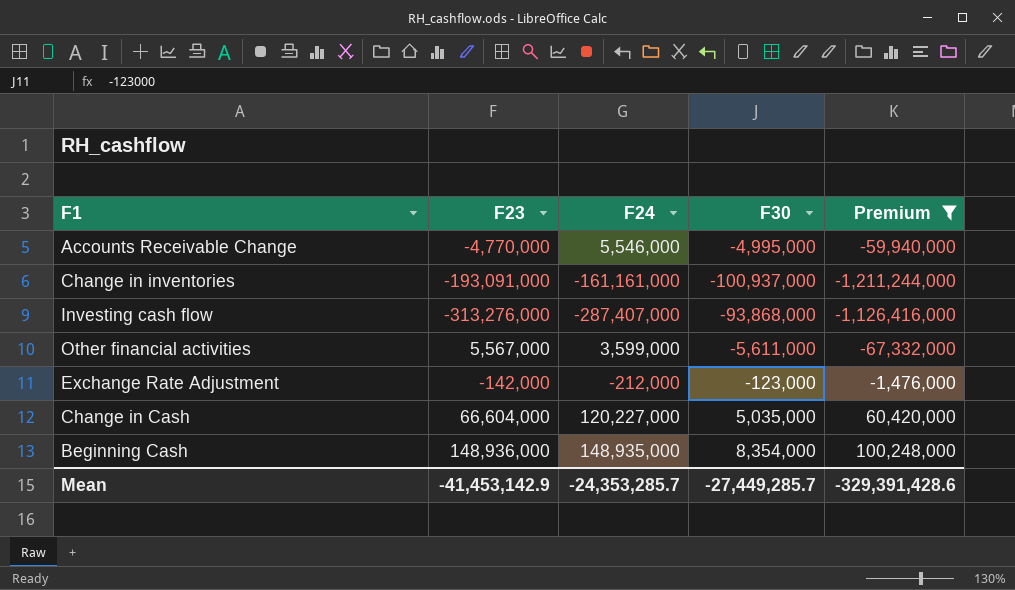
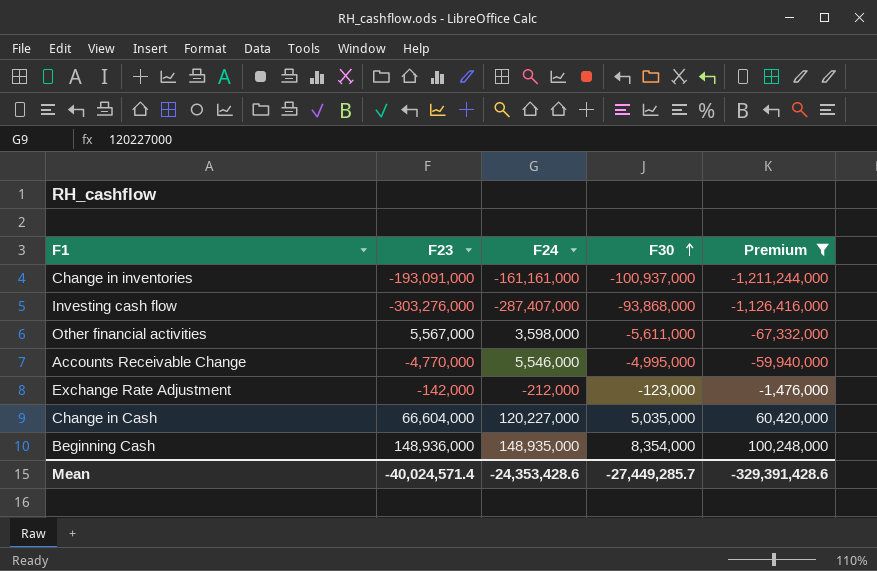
row order: none -> F30 ascending
Investing cash flow | F23: -313,276,000 -> -303,276,000
Other financial activities | F24: 3,599,000 -> 3,598,000
Mean | F23: -41,453,142.9 -> -40,024,571.4
Mean | F24: -24,353,285.7 -> -24,353,428.6

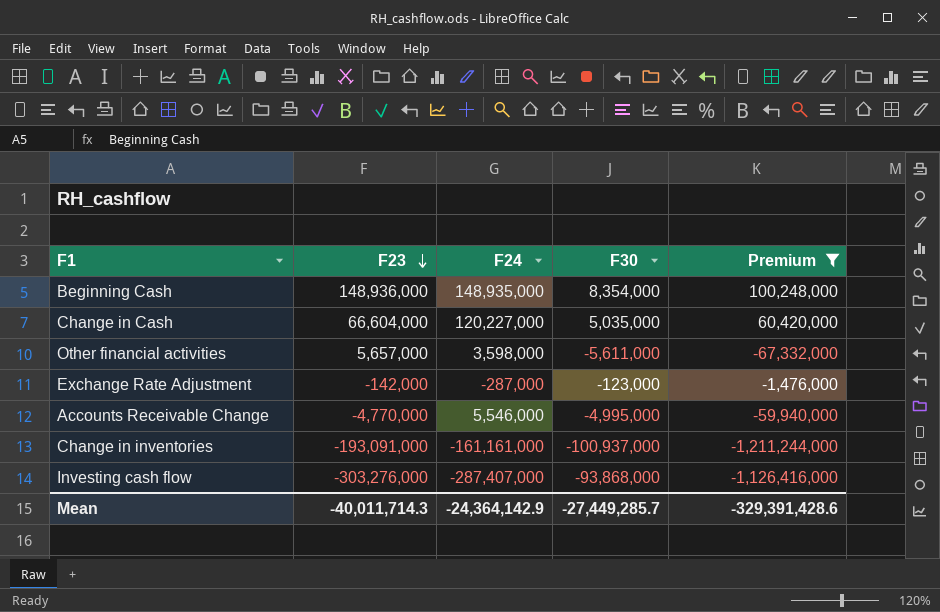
row order: F30 ascending -> F23 descending
Other financial activities | F23: 5,567,000 -> 5,657,000
Exchange Rate Adjustment | F24: -212,000 -> -287,000
Mean | F23: -40,024,571.4 -> -40,011,714.3
Mean | F24: -24,353,428.6 -> -24,364,142.9

